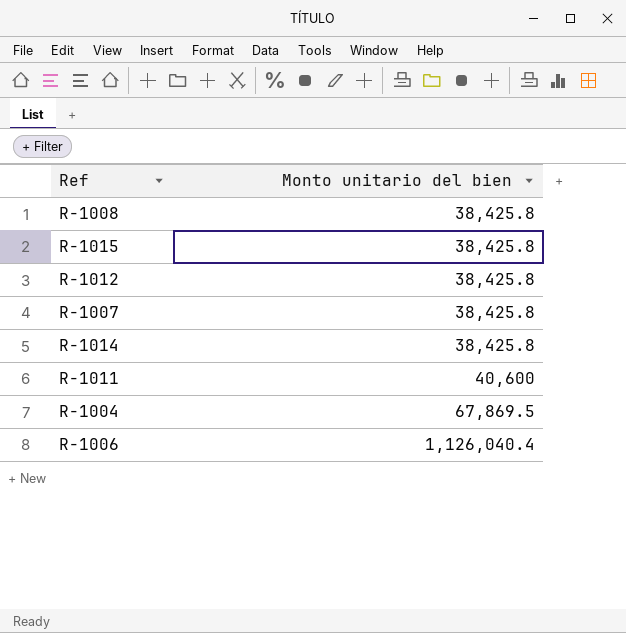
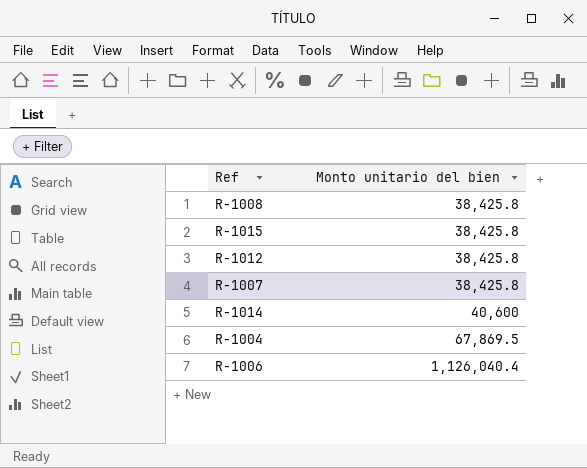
row R-1011: 40,600 -> none
R-1014 | Monto unitario del bien: 38,425.8 -> 40,600

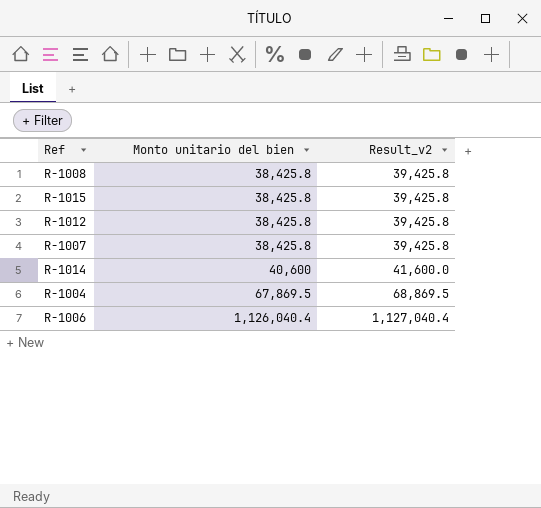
column Result_v2 | formula: none -> [Monto unitario del bien] + 1000

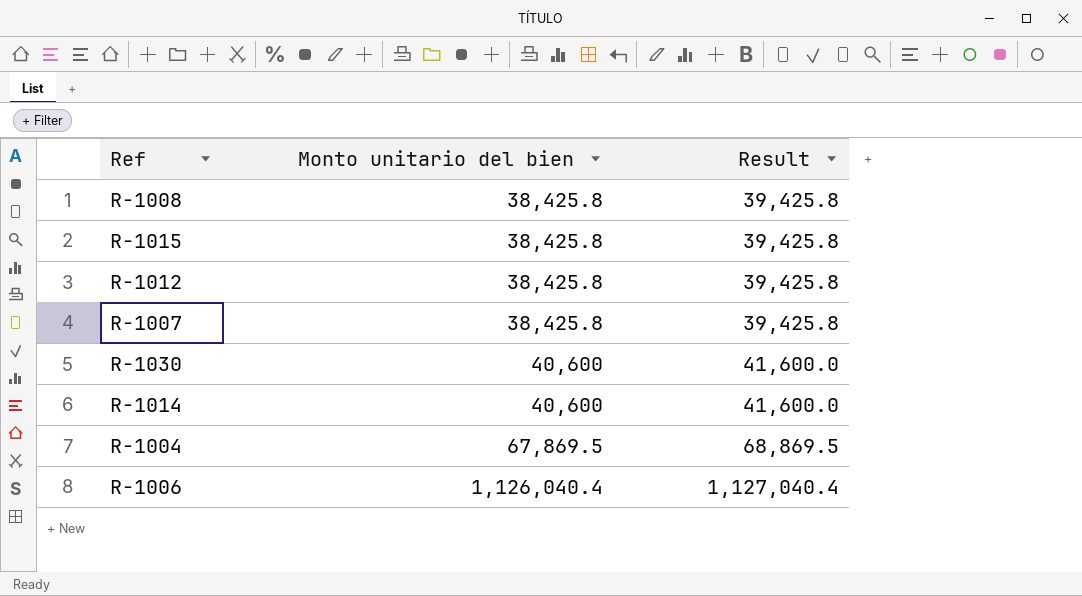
column name: Result_v2 -> Result
row R-1030: none -> 40,600 | 41,600.0

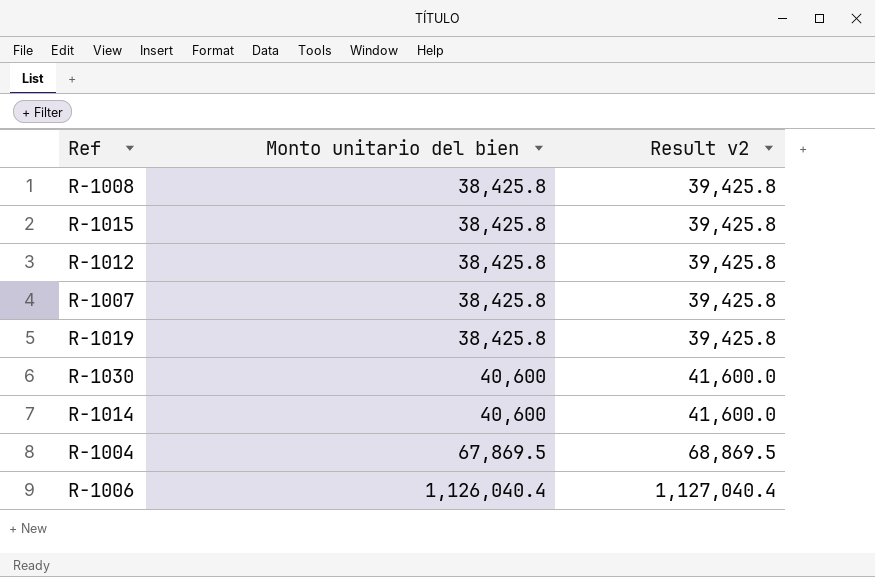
column name: Result -> Result v2
row R-1019: none -> 38,425.8 | 39,425.8

